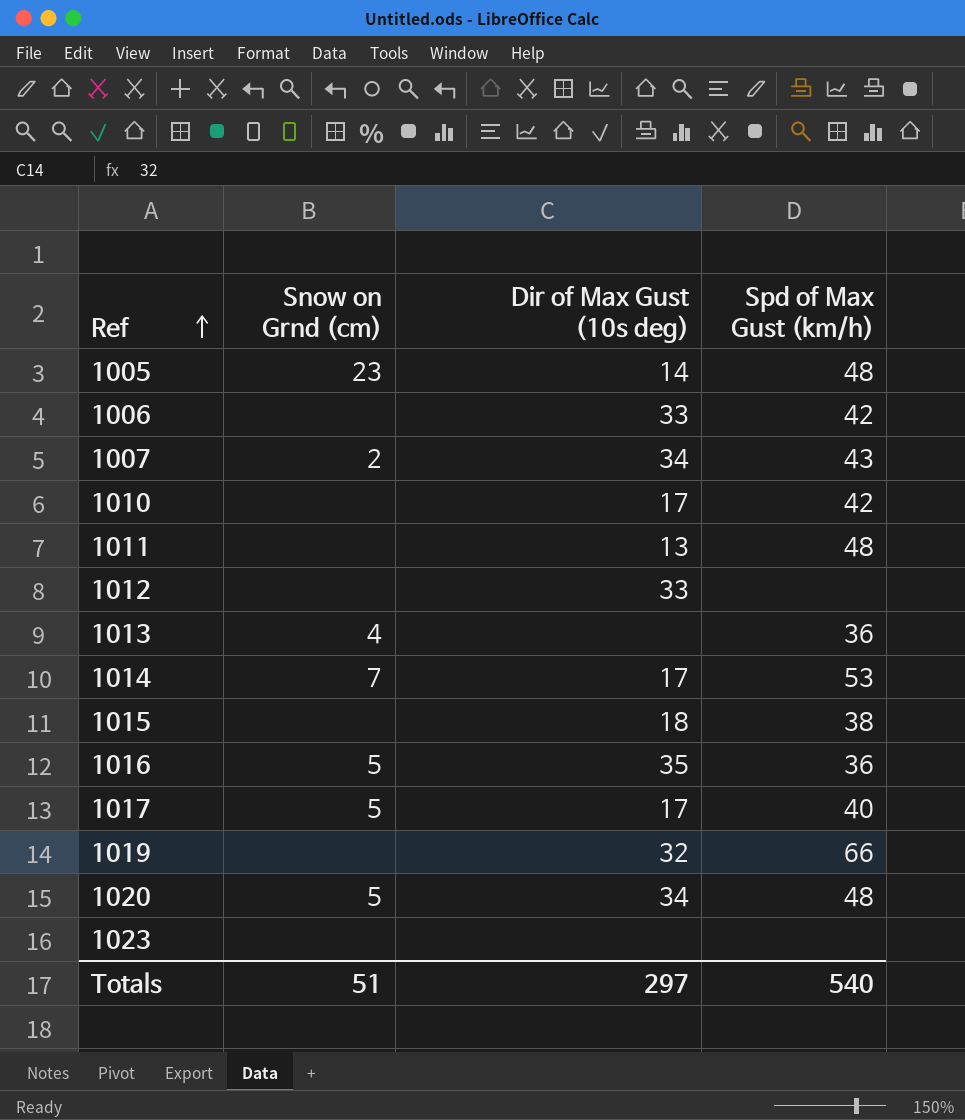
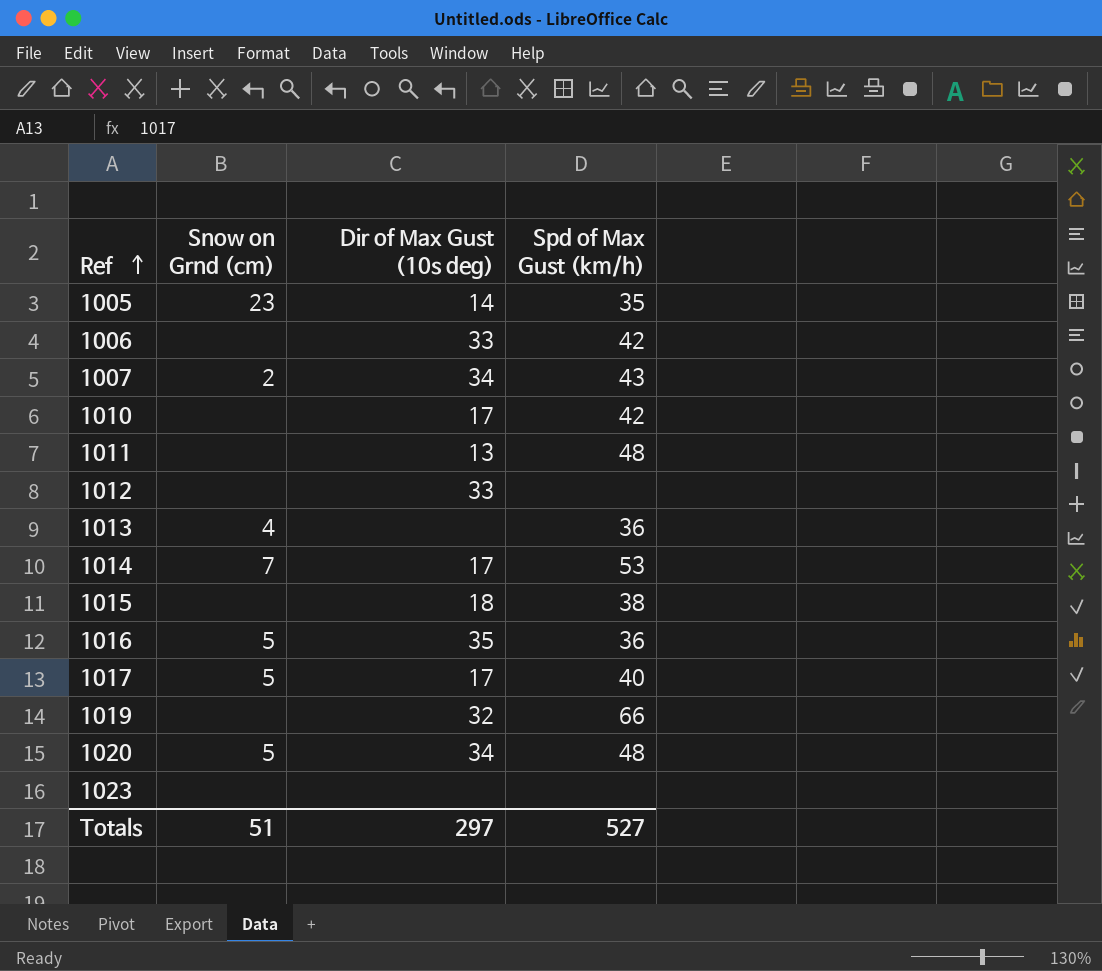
1005 | Spd of Max Gust (km/h): 48 -> 35
Totals | Spd of Max Gust (km/h): 540 -> 527

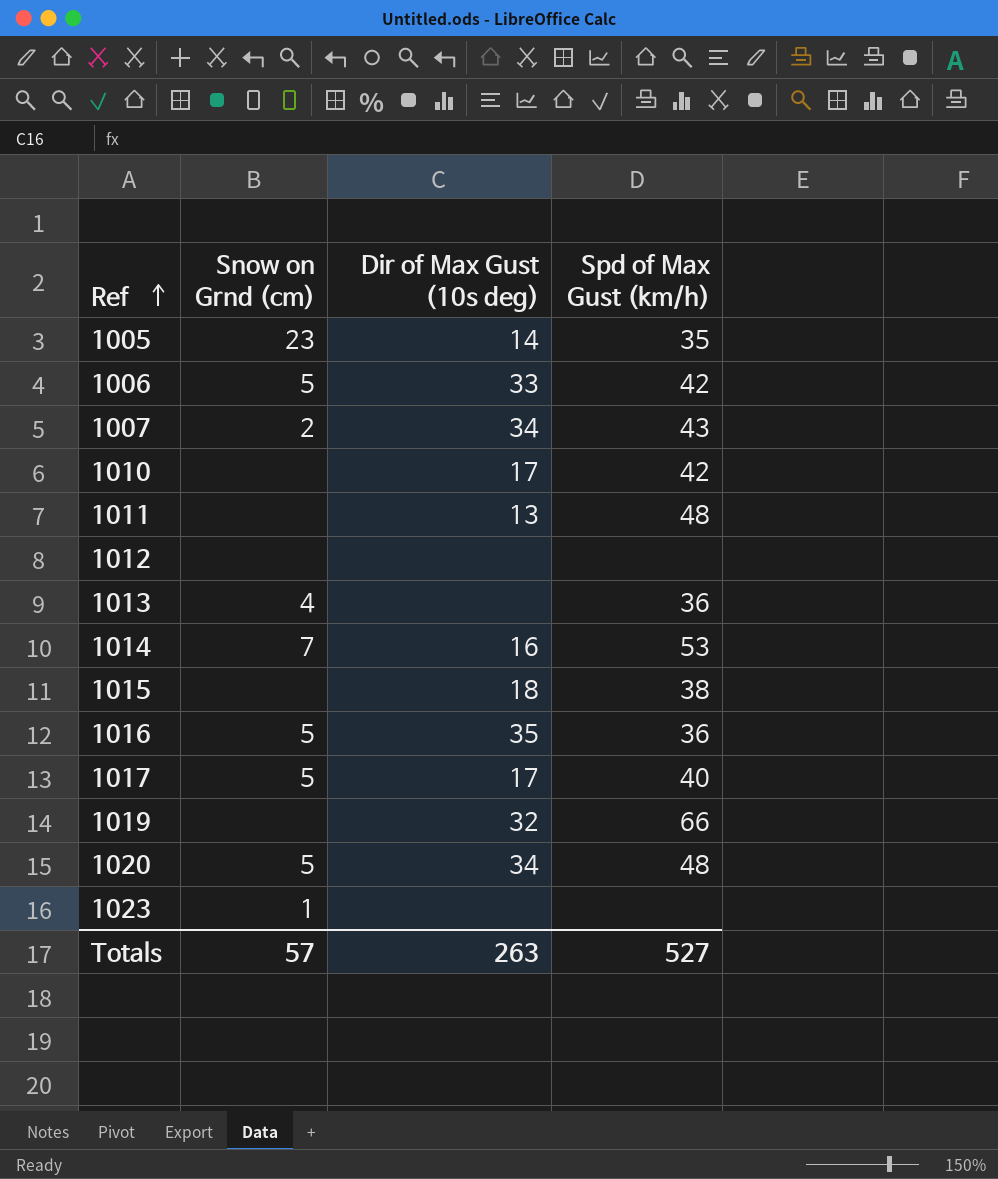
1006 | Snow on Grnd (cm): none -> 5
1012 | Dir of Max Gust (10s deg): 33 -> none
1014 | Dir of Max Gust (10s deg): 17 -> 16
1023 | Snow on Grnd (cm): none -> 1
Totals | Snow on Grnd (cm): 51 -> 57
Totals | Dir of Max Gust (10s deg): 297 -> 263

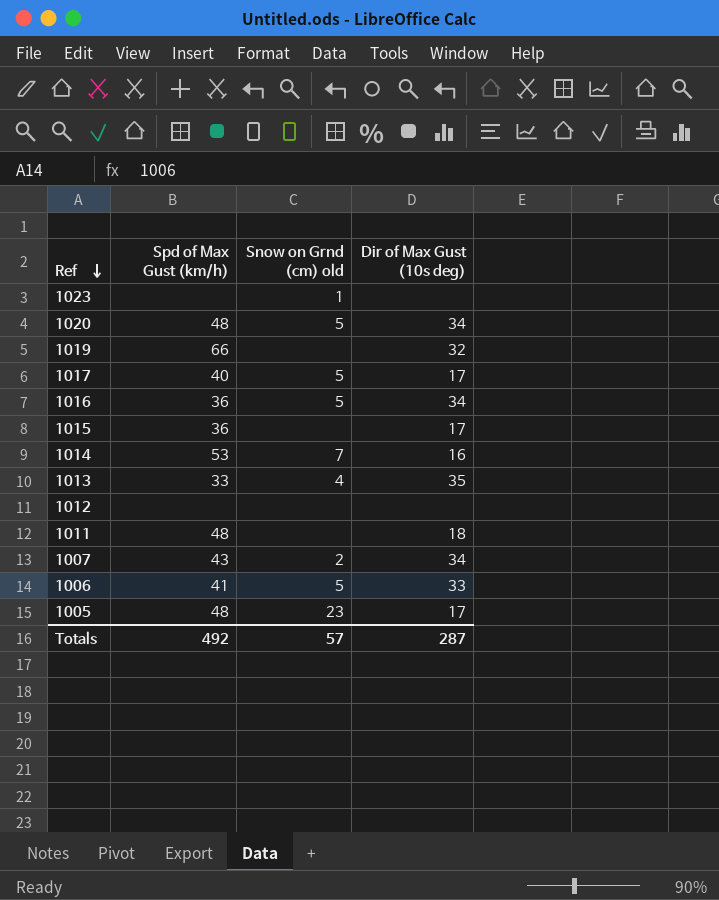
row order: Ref ascending -> Ref descending
column Spd of Max Gust (km/h) | position: 4 -> 2
column name: Snow on Grnd (cm) -> Snow on Grnd (cm) old
row 1010: none | 17 | 42 -> none
1016 | Dir of Max Gust (10s deg): 35 -> 34
1015 | Spd of Max Gust (km/h): 38 -> 36
1015 | Dir of Max Gust (10s deg): 18 -> 17
1013 | Spd of Max Gust (km/h): 36 -> 33
1013 | Dir of Max Gust (10s deg): none -> 35
1011 | Dir of Max Gust (10s deg): 13 -> 18
1006 | Spd of Max Gust (km/h): 42 -> 41
1005 | Spd of Max Gust (km/h): 35 -> 48
1005 | Dir of Max Gust (10s deg): 14 -> 17
Totals | Spd of Max Gust (km/h): 527 -> 492
Totals | Dir of Max Gust (10s deg): 263 -> 287

